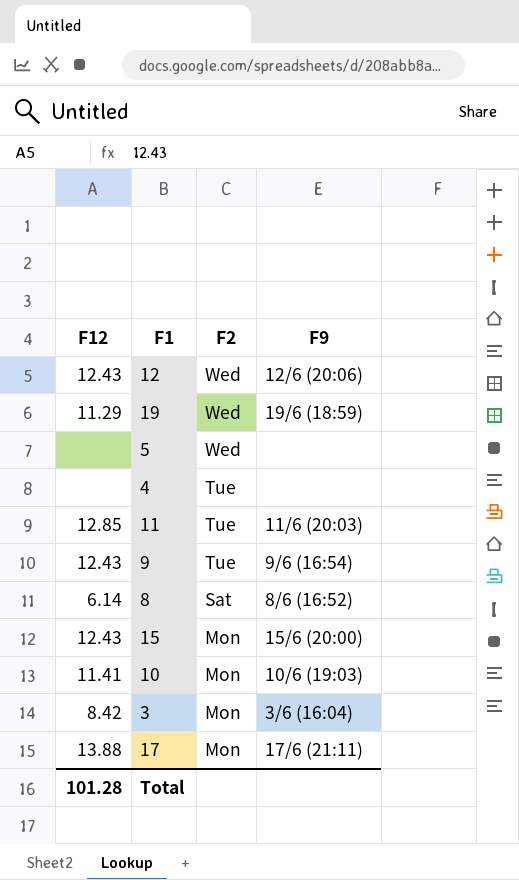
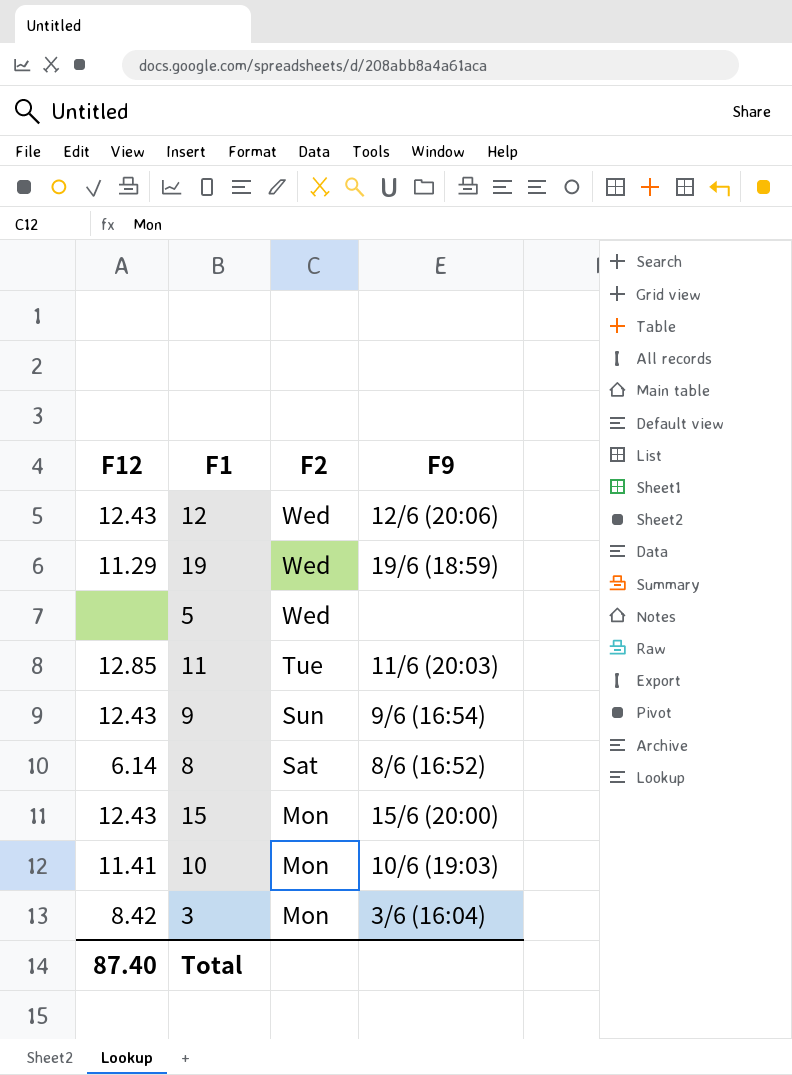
row 4: none | Tue | none -> none
row 17: 13.88 | Mon | 17/6 (21:11) -> none
9 | F2: Tue -> Sun
Total | F12: 101.28 -> 87.40

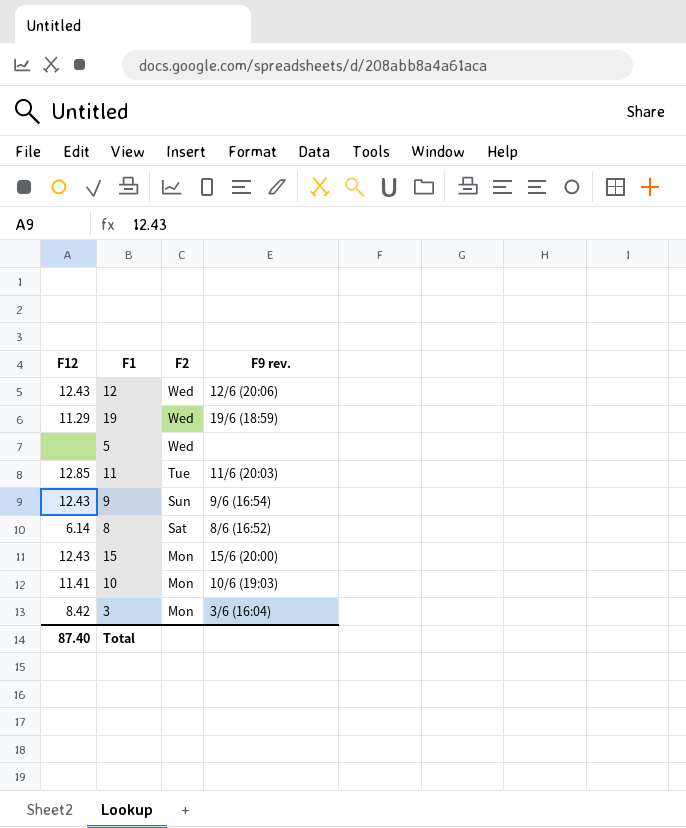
column name: F9 -> F9 rev.

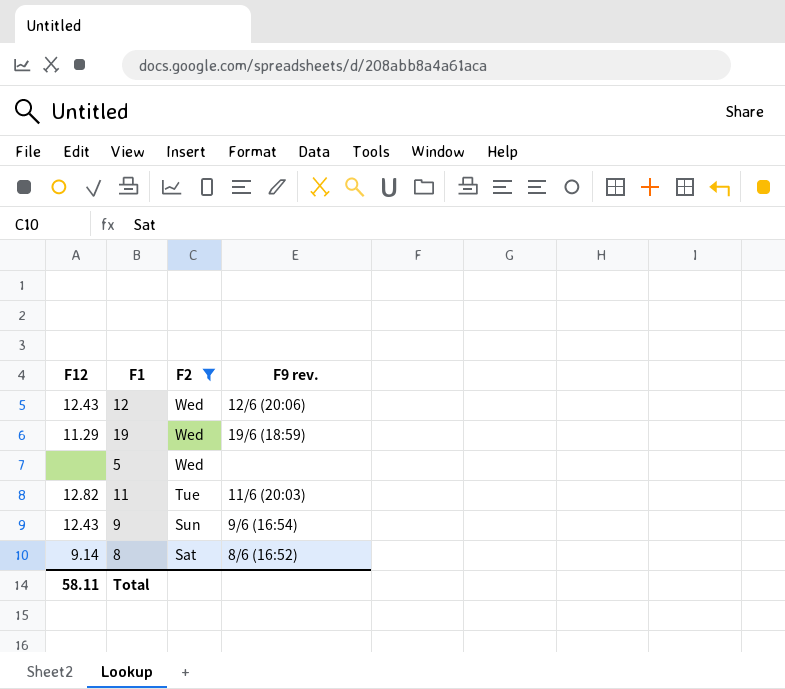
filter: none -> F2 != Mon
11 | F12: 12.85 -> 12.82
8 | F12: 6.14 -> 9.14
Total | F12: 87.40 -> 58.11

